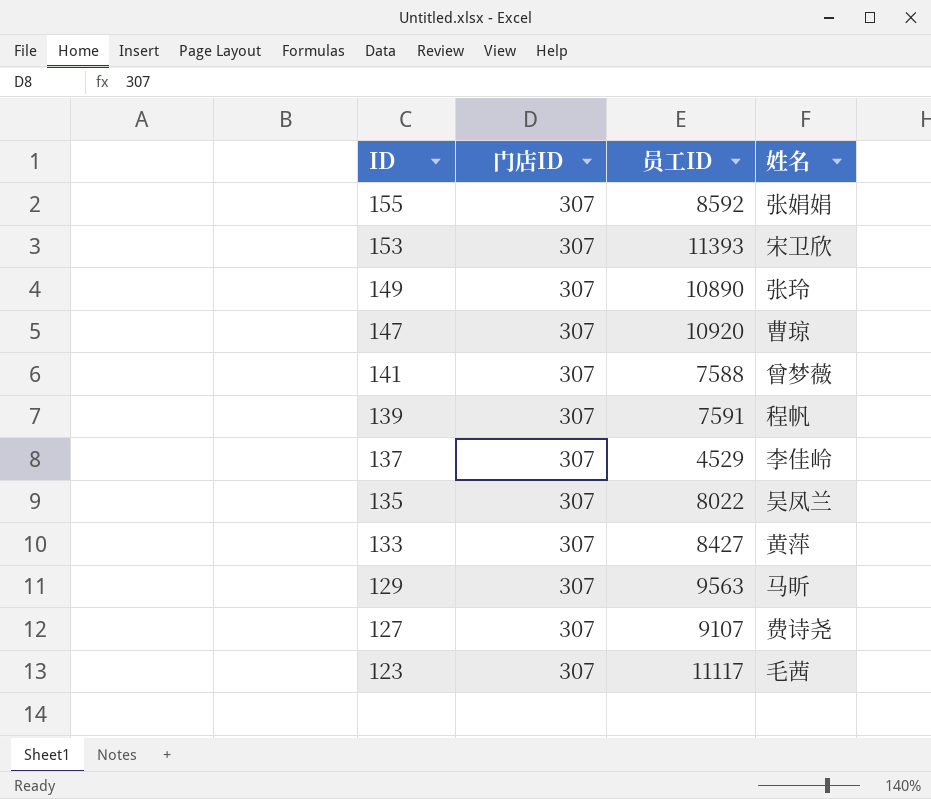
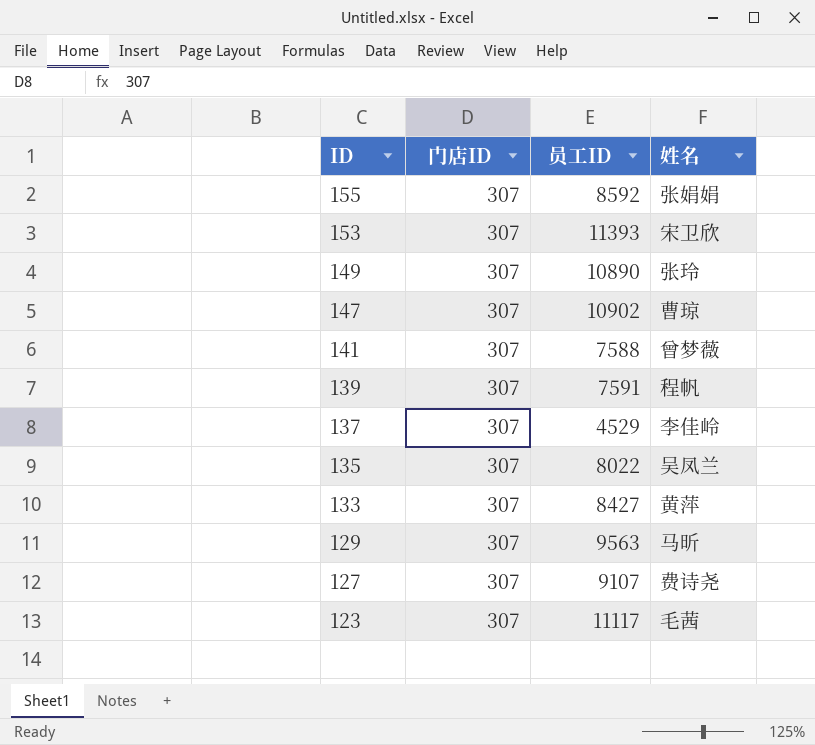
147 | 员工ID: 10920 -> 10902

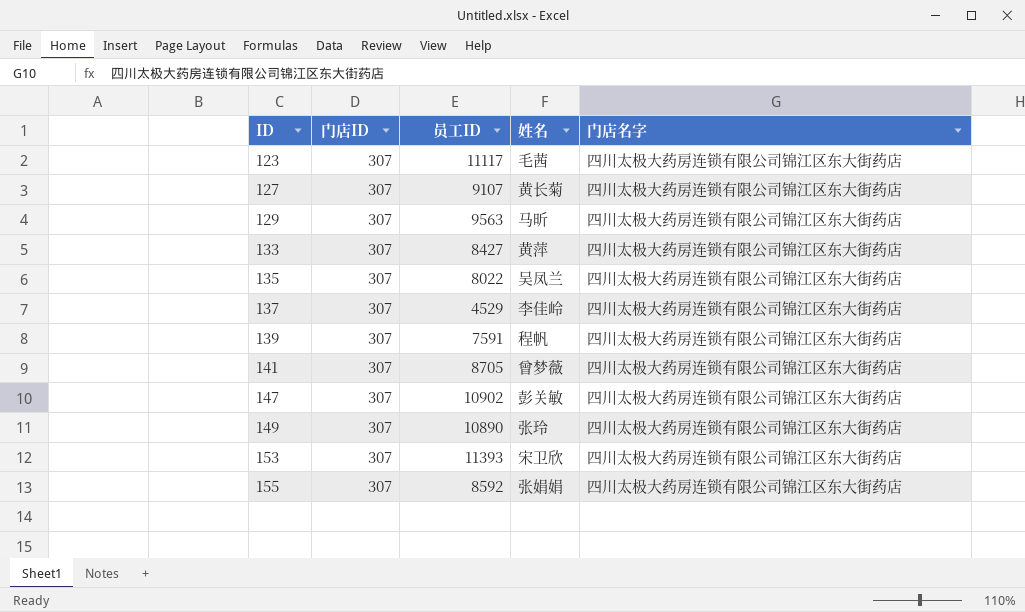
row order: ID descending -> ID ascending
column 门店名字 | position: none -> 5
127 | 姓名: 费诗尧 -> 黄长菊
141 | 员工ID: 7588 -> 8705
147 | 姓名: 曹琼 -> 彭关敏

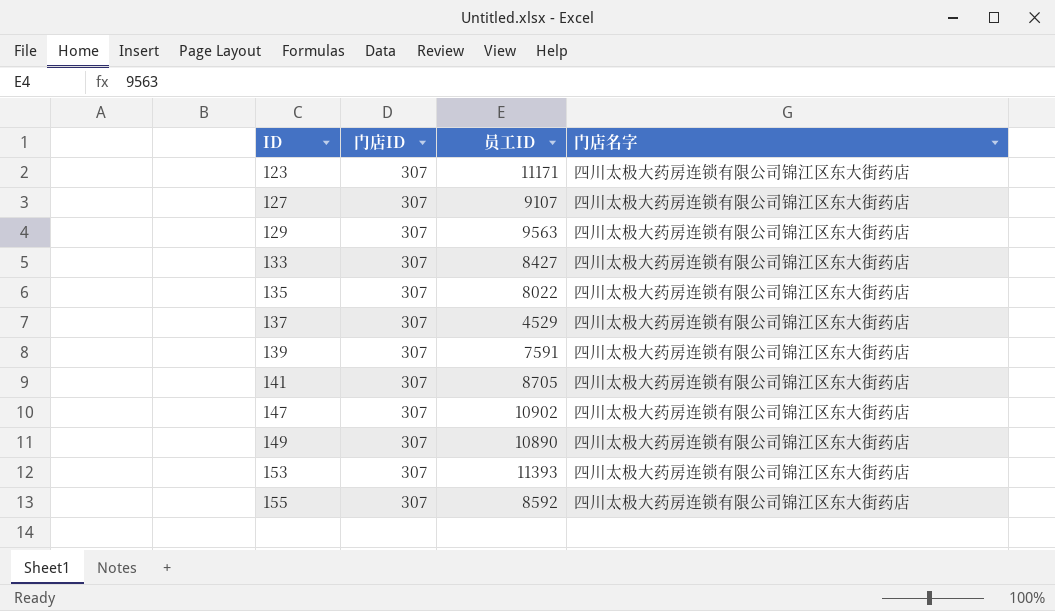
column 姓名 | position: 4 -> none
123 | 员工ID: 11117 -> 11171

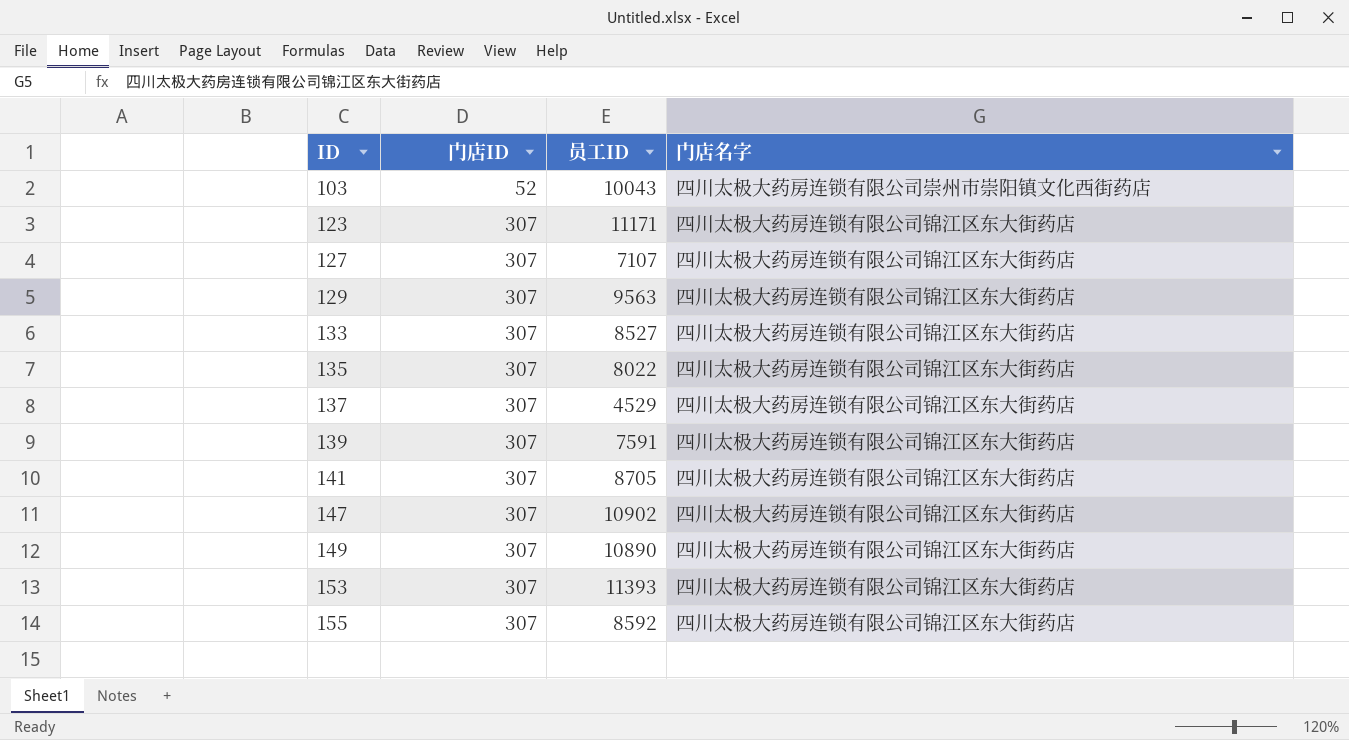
row 103: none -> 52 | 10043 | 四川太极大药房连锁有限公司崇州市崇阳镇文化西街药店
127 | 员工ID: 9107 -> 7107
133 | 员工ID: 8427 -> 8527

